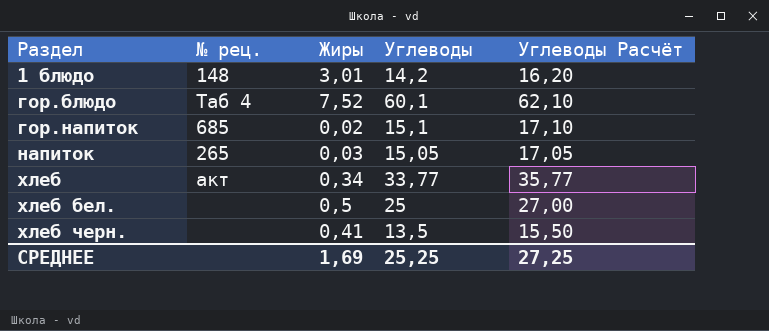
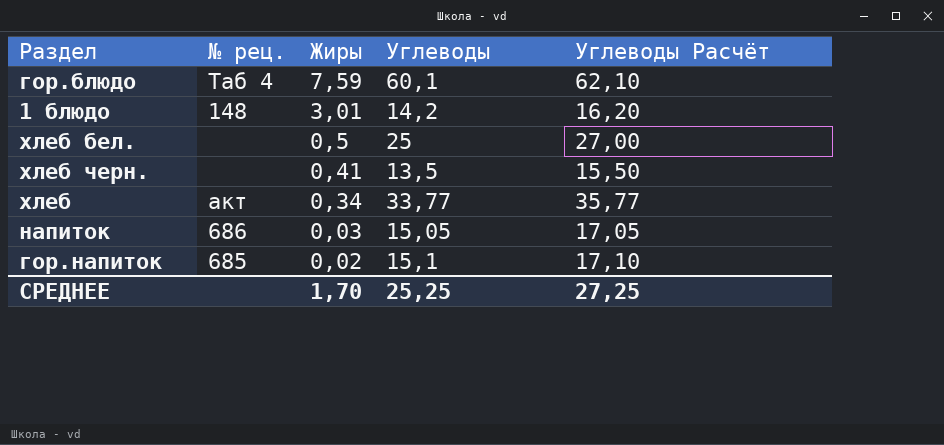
row order: Раздел ascending -> Жиры descending
гор.блюдо | Жиры: 7,52 -> 7,59
напиток | № рец.: 265 -> 686
СРЕДНЕЕ | Жиры: 1,69 -> 1,70

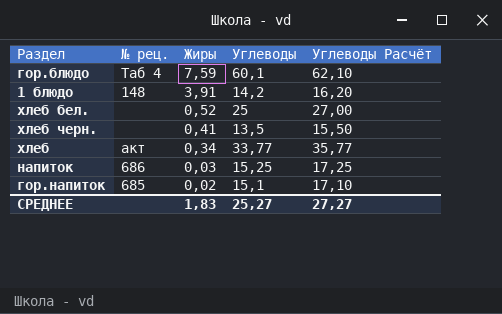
1 блюдо | Жиры: 3,01 -> 3,91
хлеб бел. | Жиры: 0,5 -> 0,52
напиток | Углеводы: 15,05 -> 15,25
напиток | Углеводы Расчёт: 17,05 -> 17,25
СРЕДНЕЕ | Жиры: 1,70 -> 1,83
СРЕДНЕЕ | Углеводы: 25,25 -> 25,27
СРЕДНЕЕ | Углеводы Расчёт: 27,25 -> 27,27

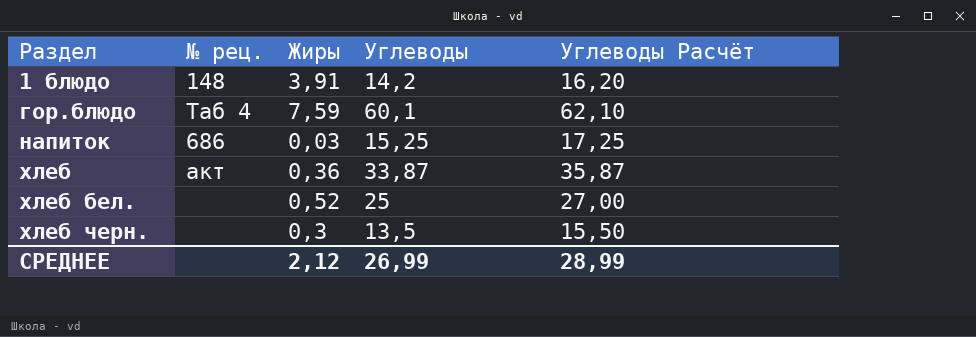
row order: Жиры descending -> Раздел ascending
row гор.напиток: 685 | 0,02 | 15,1 | 17,10 -> none
хлеб | Жиры: 0,34 -> 0,36
хлеб | Углеводы: 33,77 -> 33,87
хлеб | Углеводы Расчёт: 35,77 -> 35,87
хлеб черн. | Жиры: 0,41 -> 0,3
СРЕДНЕЕ | Жиры: 1,83 -> 2,12
СРЕДНЕЕ | Углеводы: 25,27 -> 26,99
СРЕДНЕЕ | Углеводы Расчёт: 27,27 -> 28,99

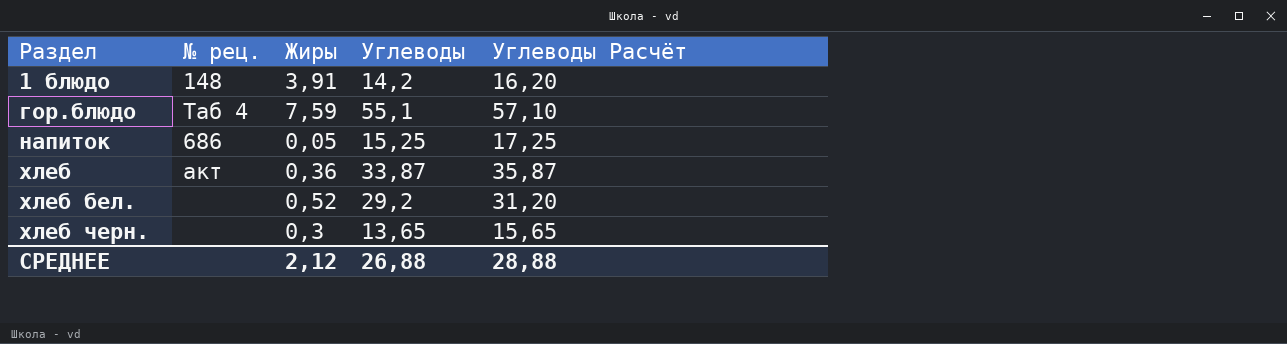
гор.блюдо | Углеводы: 60,1 -> 55,1
гор.блюдо | Углеводы Расчёт: 62,10 -> 57,10
напиток | Жиры: 0,03 -> 0,05
хлеб бел. | Углеводы: 25 -> 29,2
хлеб бел. | Углеводы Расчёт: 27,00 -> 31,20
хлеб черн. | Углеводы: 13,5 -> 13,65
хлеб черн. | Углеводы Расчёт: 15,50 -> 15,65
СРЕДНЕЕ | Углеводы: 26,99 -> 26,88
СРЕДНЕЕ | Углеводы Расчёт: 28,99 -> 28,88

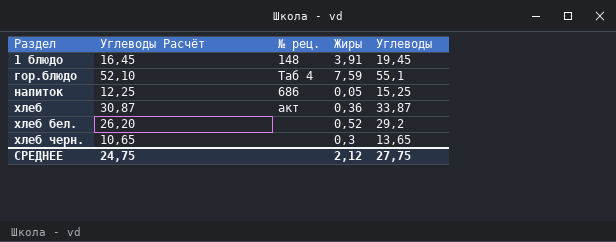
column Углеводы Расчёт | formula: [Углеводы] + 2 -> [Углеводы] - 3
column Углеводы Расчёт | position: 5 -> 2
1 блюдо | Углеводы: 14,2 -> 19,45
СРЕДНЕЕ | Углеводы Расчёт: 28,88 -> 24,75
СРЕДНЕЕ | Углеводы: 26,88 -> 27,75

